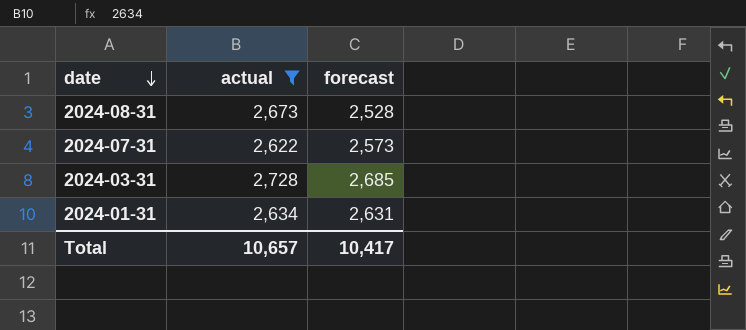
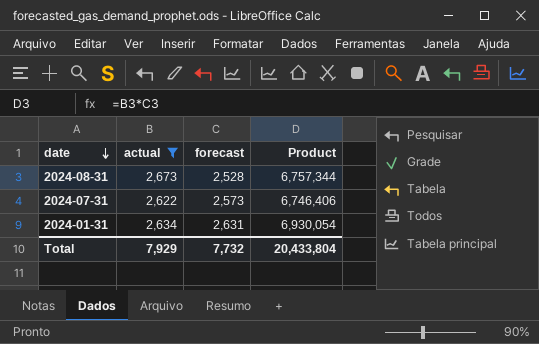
column Product | formula: none -> [actual] * [forecast]
row 2024-03-31: 2,728 | 2,685 -> none
Total | actual: 10,657 -> 7,929
Total | forecast: 10,417 -> 7,732

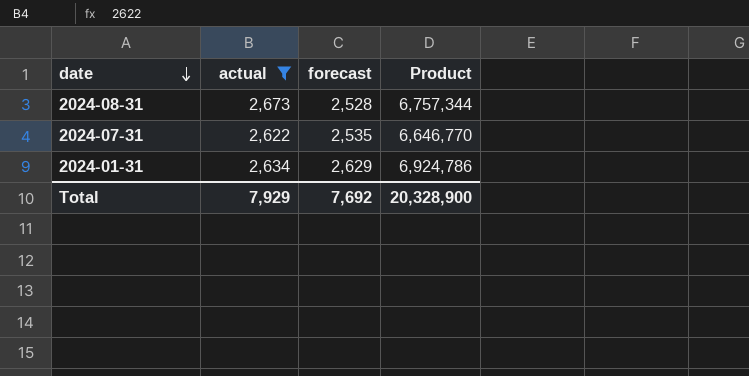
2024-07-31 | forecast: 2,573 -> 2,535
2024-07-31 | Product: 6,746,406 -> 6,646,770
2024-01-31 | forecast: 2,631 -> 2,629
2024-01-31 | Product: 6,930,054 -> 6,924,786
Total | forecast: 7,732 -> 7,692
Total | Product: 20,433,804 -> 20,328,900

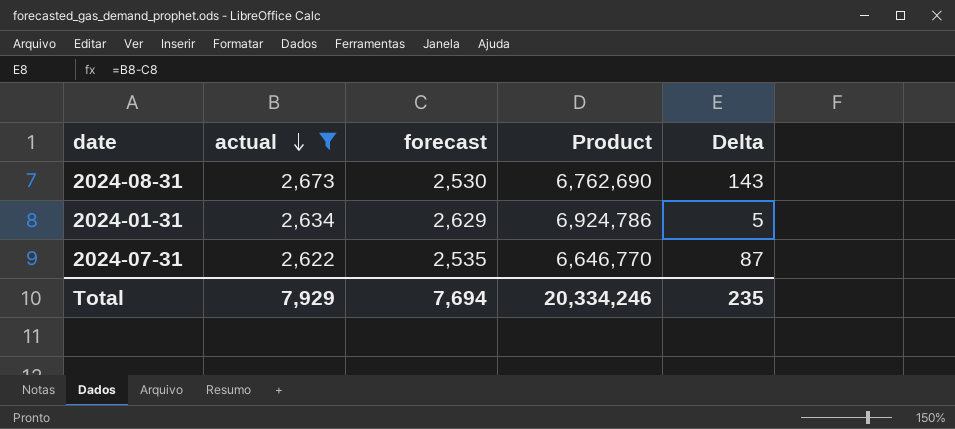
row order: date descending -> actual descending
column Delta | formula: none -> [actual] - [forecast]
2024-08-31 | forecast: 2,528 -> 2,530
2024-08-31 | Product: 6,757,344 -> 6,762,690
Total | forecast: 7,692 -> 7,694
Total | Product: 20,328,900 -> 20,334,246

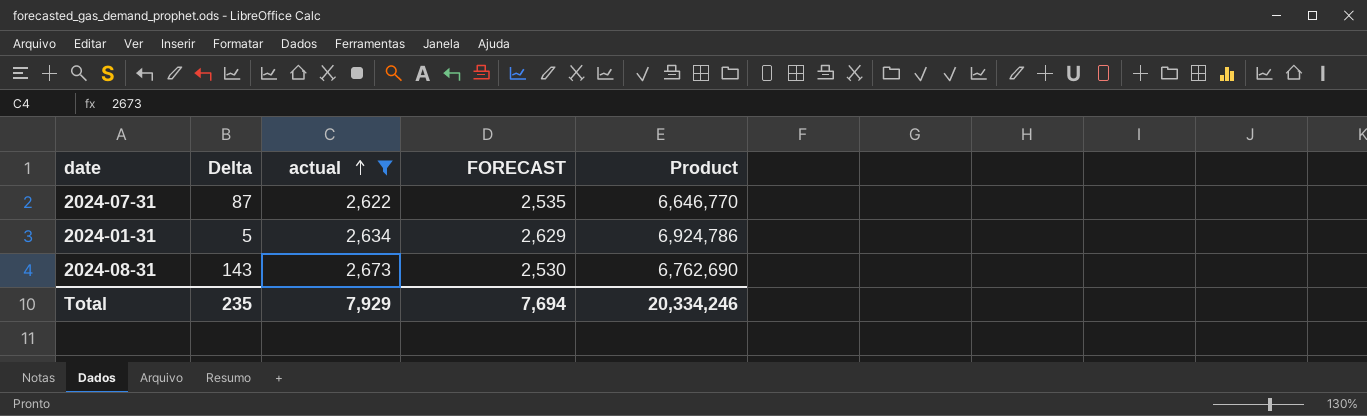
row order: actual descending -> actual ascending
column Delta | position: 5 -> 2
column name: forecast -> FORECAST

